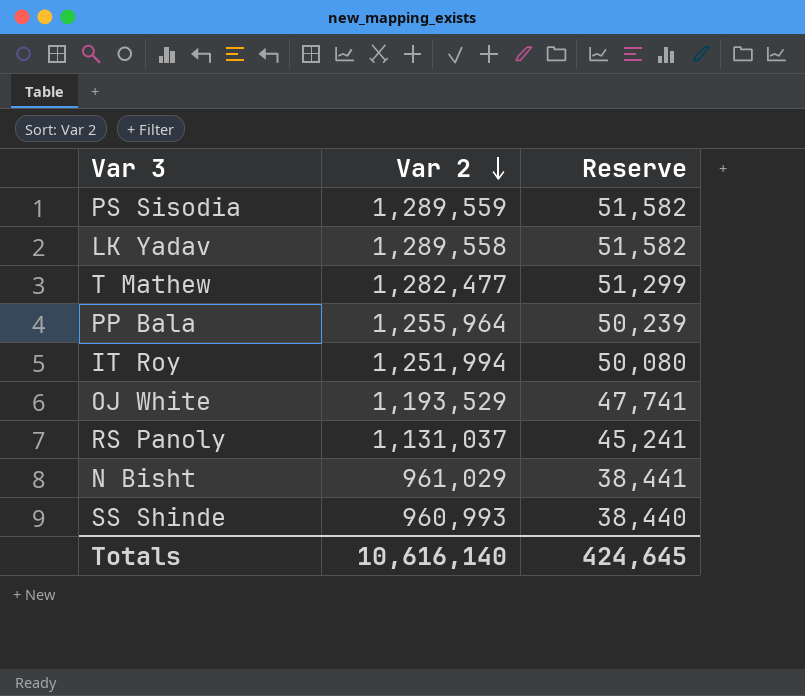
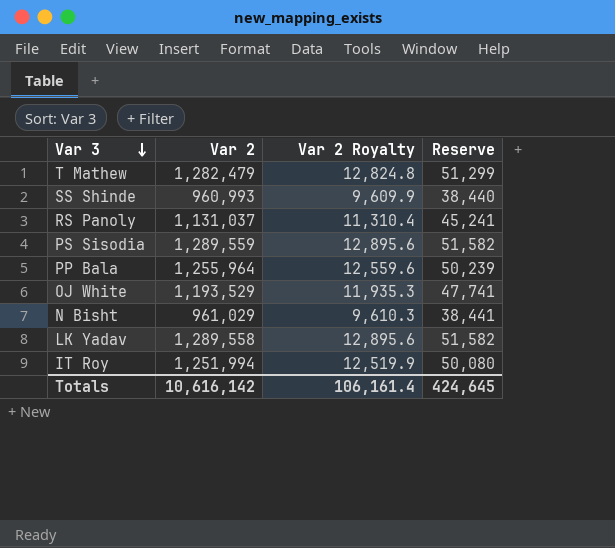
row order: Var 2 descending -> Var 3 descending
column Var 2 Royalty | formula: none -> [Var 2] * 0.01
T Mathew | Var 2: 1,282,477 -> 1,282,479
Totals | Var 2: 10,616,140 -> 10,616,142

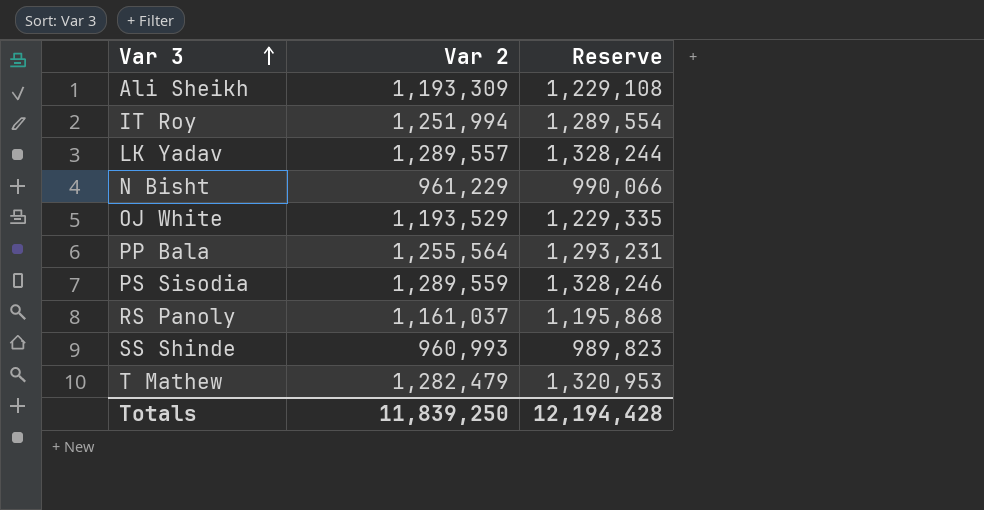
row order: Var 3 descending -> Var 3 ascending
column Var 2 Royalty | formula: [Var 2] * 0.01 -> none
column Reserve | formula: [Var 2] * 0.04 -> [Var 2] * 1.03
row Ali Sheikh: none -> 1,193,309 | 1,229,108
LK Yadav | Var 2: 1,289,558 -> 1,289,557
N Bisht | Var 2: 961,029 -> 961,229
PP Bala | Var 2: 1,255,964 -> 1,255,564
RS Panoly | Var 2: 1,131,037 -> 1,161,037
Totals | Var 2: 10,616,142 -> 11,839,250
Totals | Reserve: 424,645 -> 12,194,428

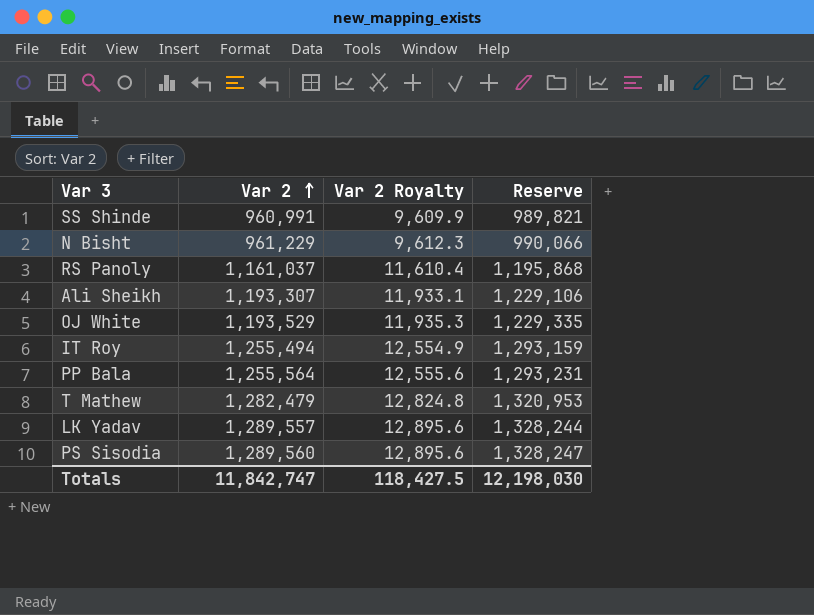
row order: Var 3 ascending -> Var 2 ascending
column Var 2 Royalty | formula: none -> [Var 2] * 0.01
SS Shinde | Var 2: 960,993 -> 960,991
SS Shinde | Reserve: 989,823 -> 989,821
Ali Sheikh | Var 2: 1,193,309 -> 1,193,307
Ali Sheikh | Reserve: 1,229,108 -> 1,229,106
IT Roy | Var 2: 1,251,994 -> 1,255,494
IT Roy | Reserve: 1,289,554 -> 1,293,159
PS Sisodia | Var 2: 1,289,559 -> 1,289,560
PS Sisodia | Reserve: 1,328,246 -> 1,328,247
Totals | Var 2: 11,839,250 -> 11,842,747
Totals | Reserve: 12,194,428 -> 12,198,030

